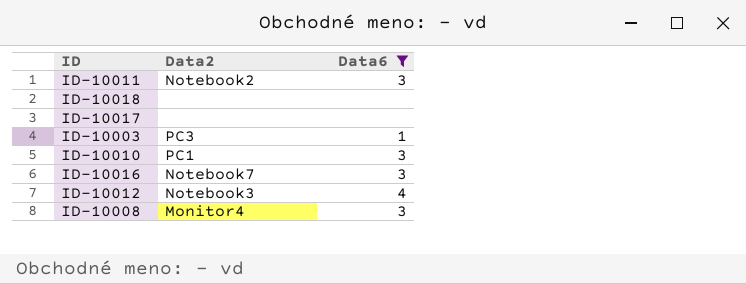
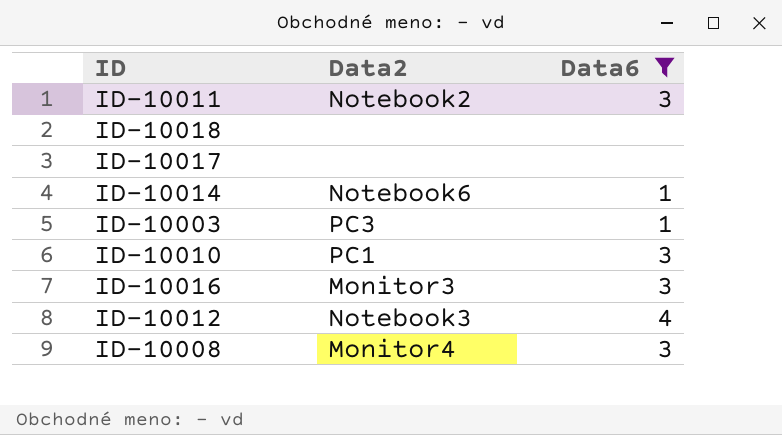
row ID-10014: none -> Notebook6 | 1
ID-10016 | Data2: Notebook7 -> Monitor3

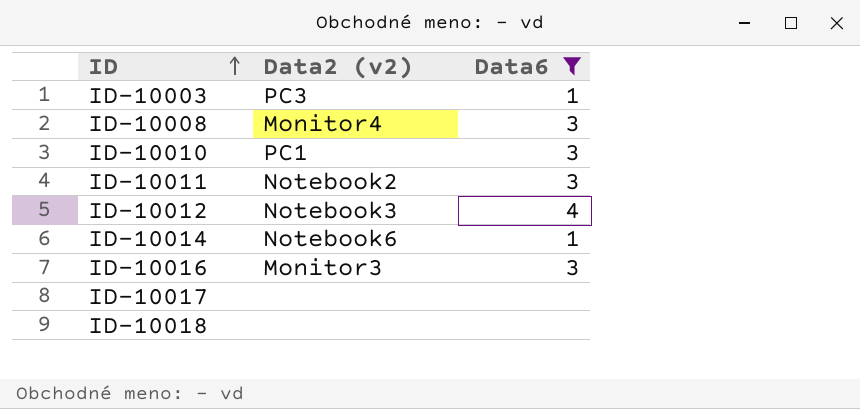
row order: none -> ID ascending
column name: Data2 -> Data2 (v2)

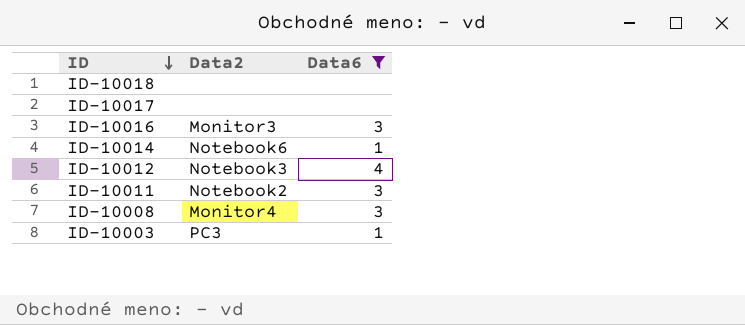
row order: ID ascending -> ID descending
column name: Data2 (v2) -> Data2
row ID-10010: PC1 | 3 -> none

